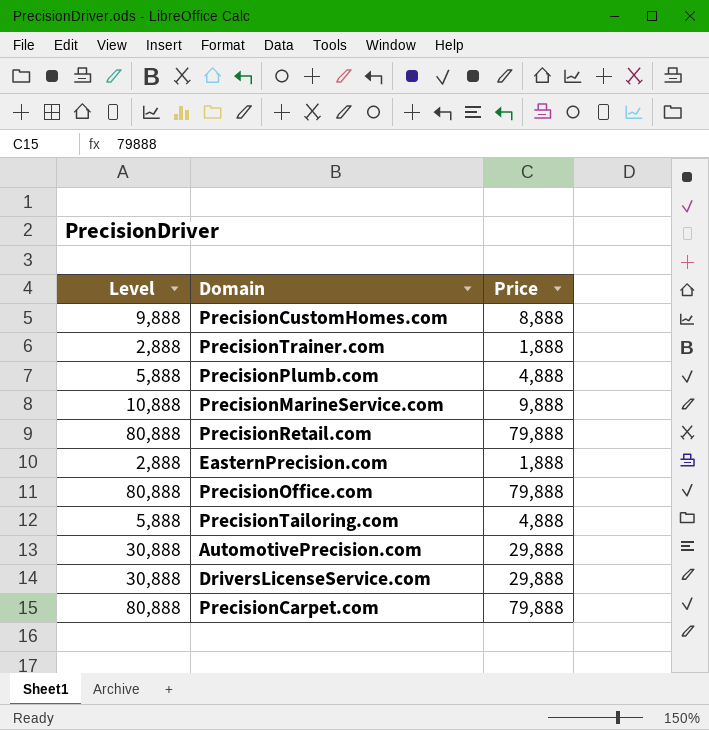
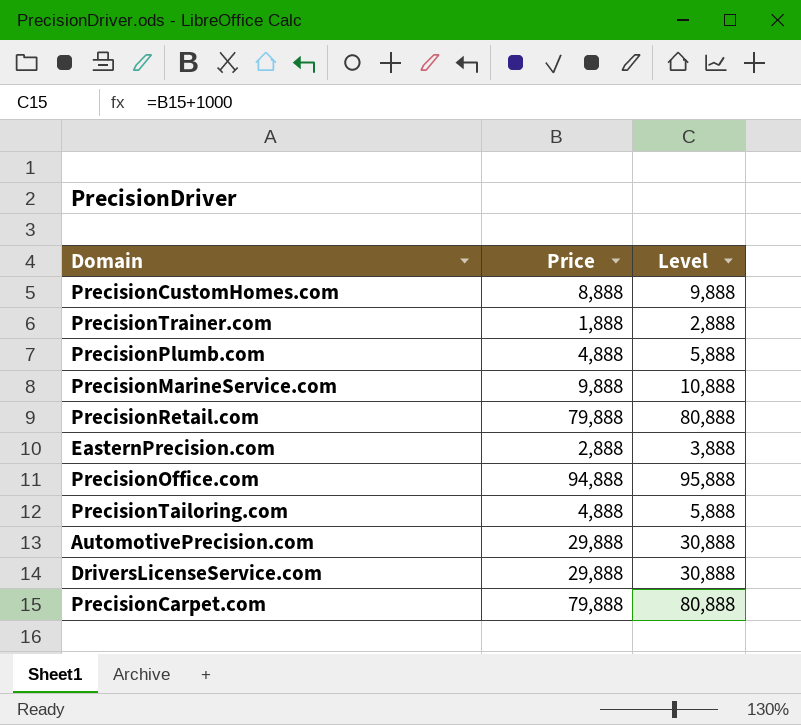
column Level | position: 1 -> 3
EasternPrecision.com | Price: 1,888 -> 2,888
EasternPrecision.com | Level: 2,888 -> 3,888
PrecisionOffice.com | Price: 79,888 -> 94,888
PrecisionOffice.com | Level: 80,888 -> 95,888

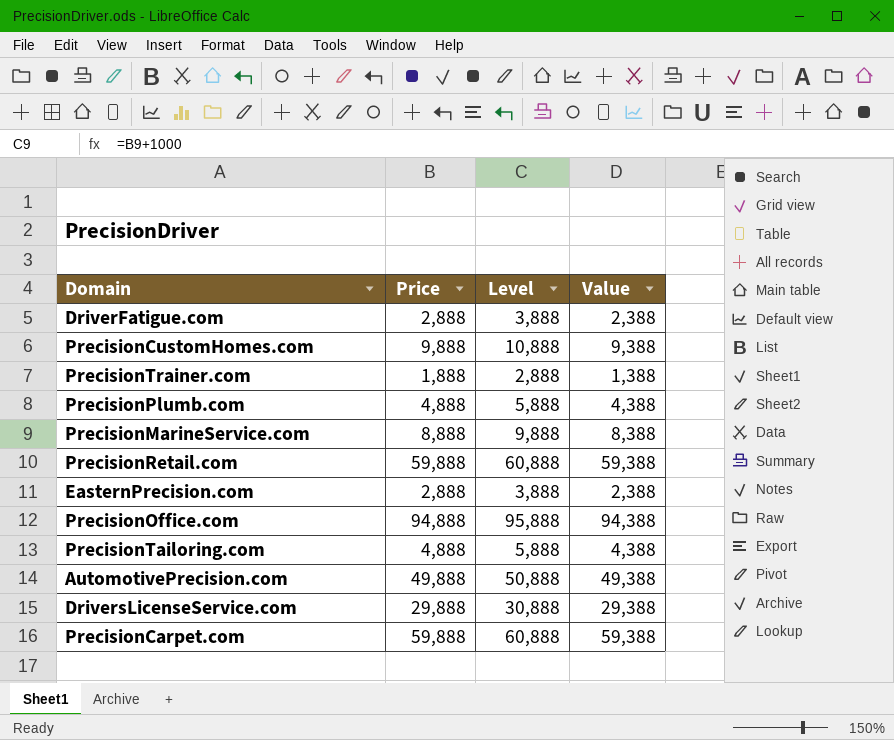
column Value | formula: none -> [Price] - 500
row DriverFatigue.com: none -> 2,888 | 3,888 | 2,388
PrecisionCustomHomes.com | Price: 8,888 -> 9,888
PrecisionCustomHomes.com | Level: 9,888 -> 10,888
PrecisionMarineService.com | Price: 9,888 -> 8,888
PrecisionMarineService.com | Level: 10,888 -> 9,888
PrecisionRetail.com | Price: 79,888 -> 59,888
PrecisionRetail.com | Level: 80,888 -> 60,888
AutomotivePrecision.com | Price: 29,888 -> 49,888
AutomotivePrecision.com | Level: 30,888 -> 50,888
PrecisionCarpet.com | Price: 79,888 -> 59,888
PrecisionCarpet.com | Level: 80,888 -> 60,888

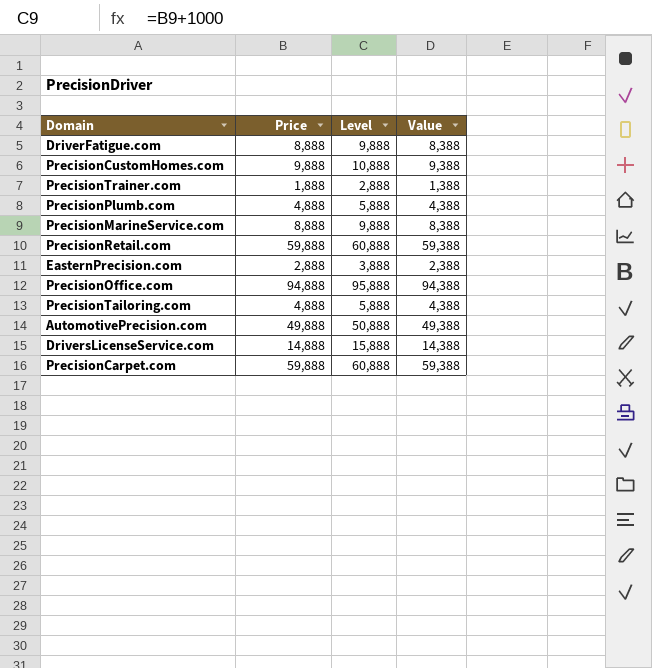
DriverFatigue.com | Price: 2,888 -> 8,888
DriverFatigue.com | Level: 3,888 -> 9,888
DriverFatigue.com | Value: 2,388 -> 8,388
DriversLicenseService.com | Price: 29,888 -> 14,888
DriversLicenseService.com | Level: 30,888 -> 15,888
DriversLicenseService.com | Value: 29,388 -> 14,388

